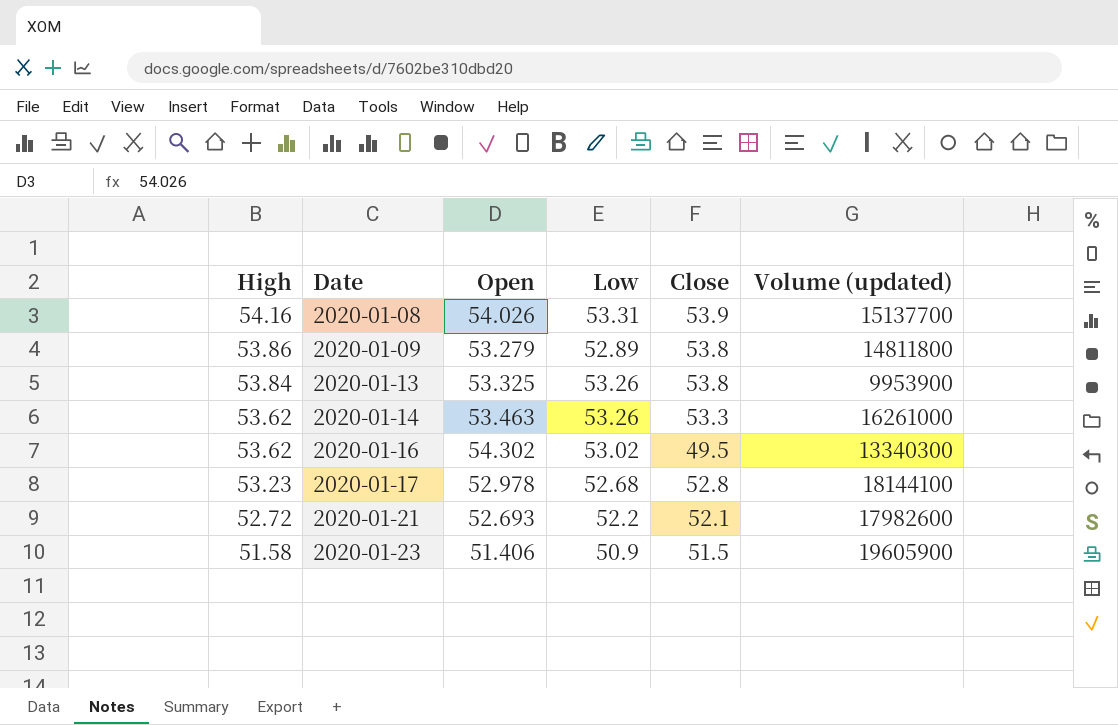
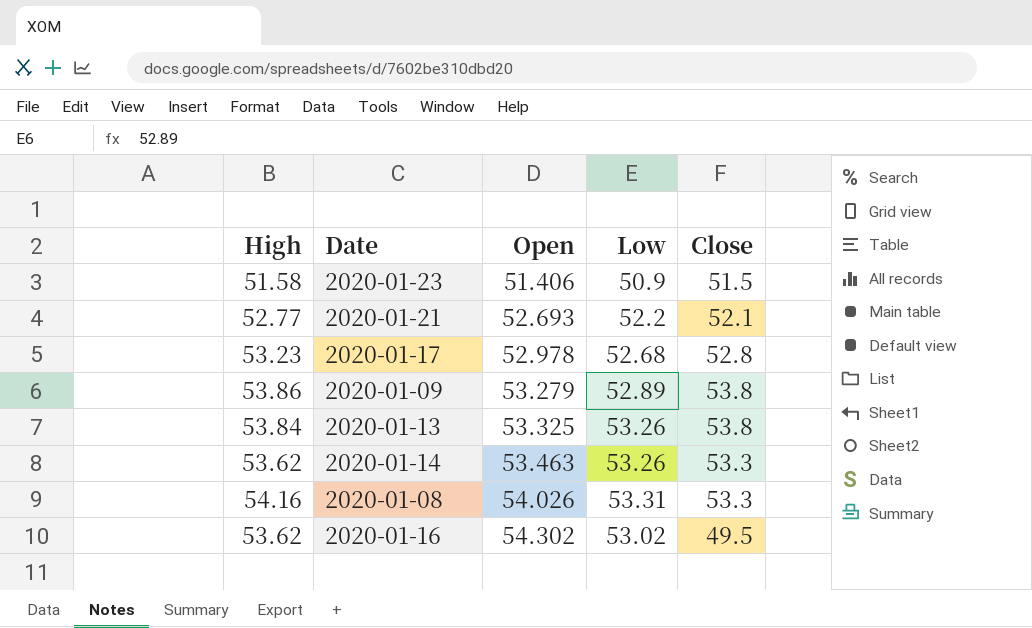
row order: High descending -> Open ascending
column Volume (updated) | position: 6 -> none
2020-01-21 | High: 52.72 -> 52.77
2020-01-08 | Close: 53.9 -> 53.3

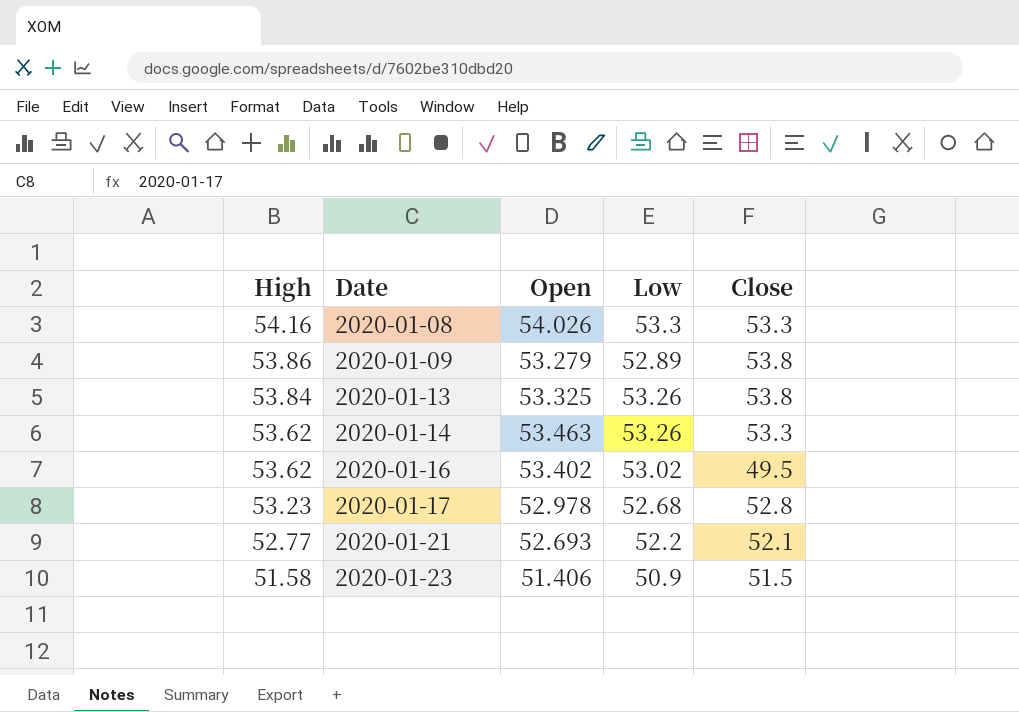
row order: Open ascending -> High descending
2020-01-08 | Low: 53.31 -> 53.3
2020-01-16 | Open: 54.302 -> 53.402

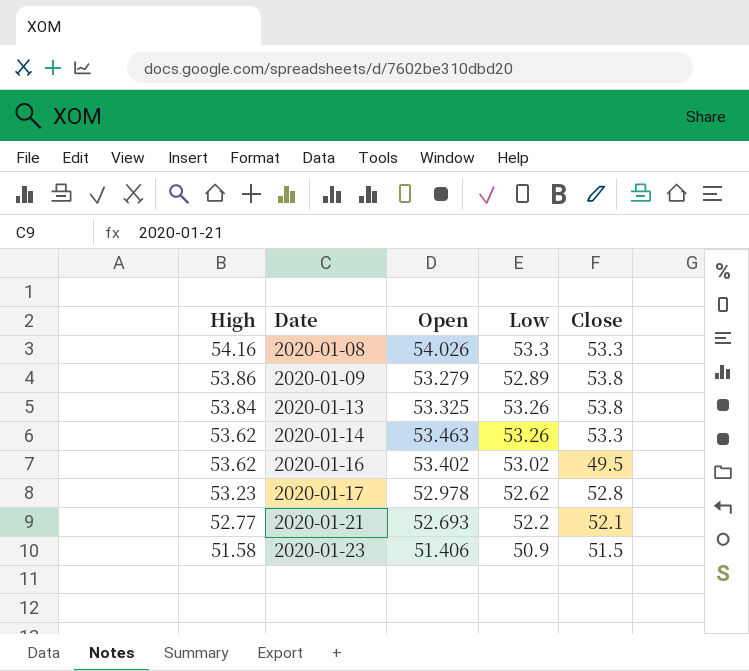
2020-01-17 | Low: 52.68 -> 52.62

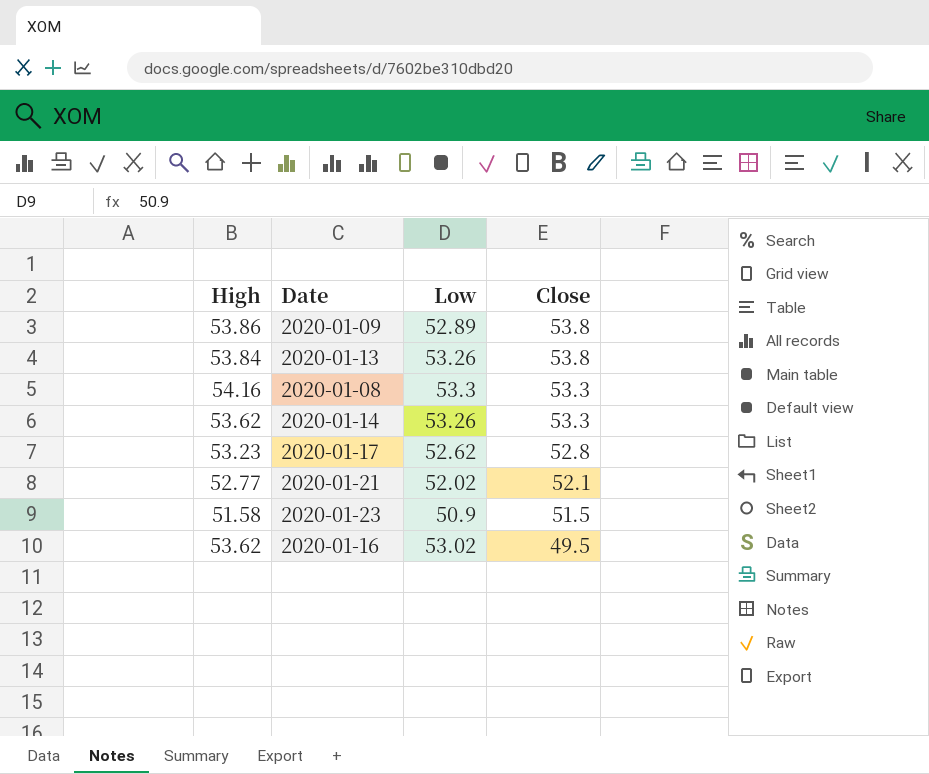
row order: High descending -> Close descending
column Open | position: 3 -> none
2020-01-21 | Low: 52.2 -> 52.02

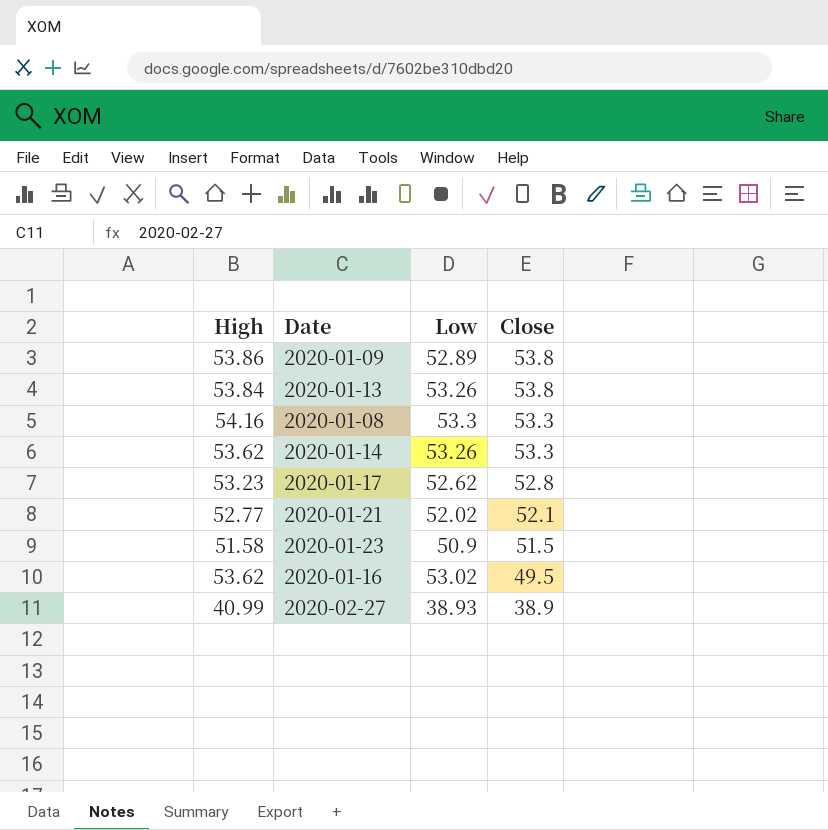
row 2020-02-27: none -> 40.99 | 38.93 | 38.9

